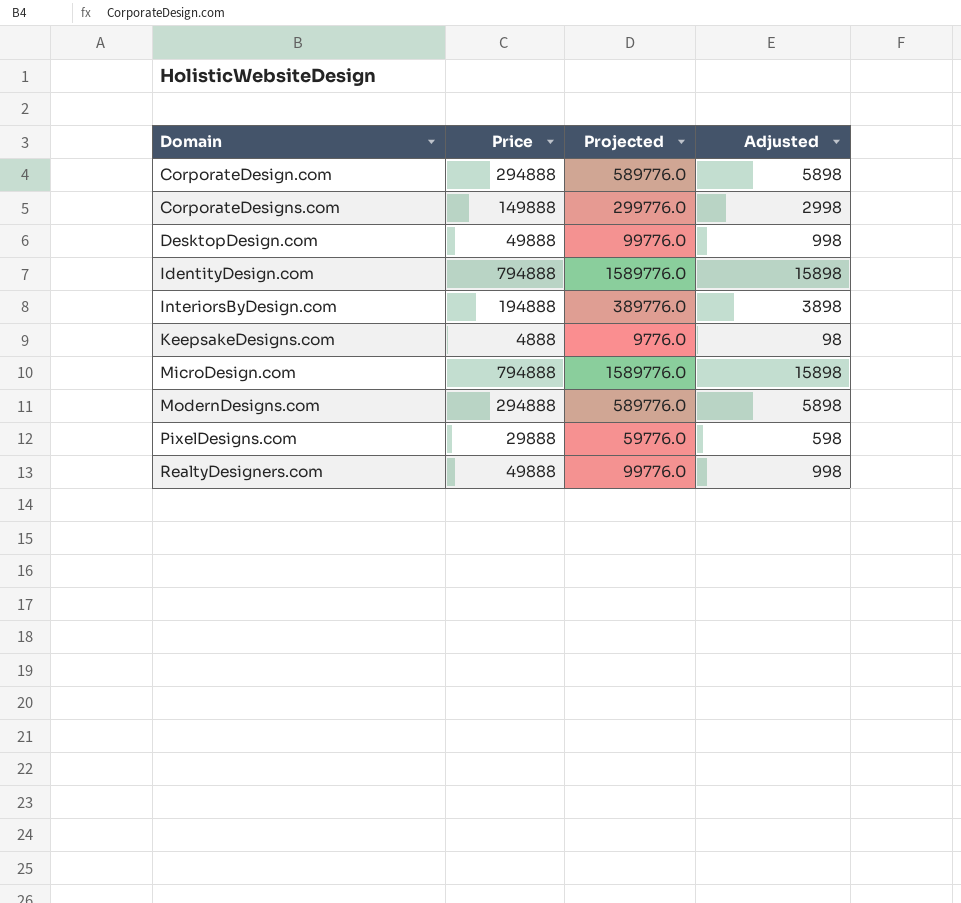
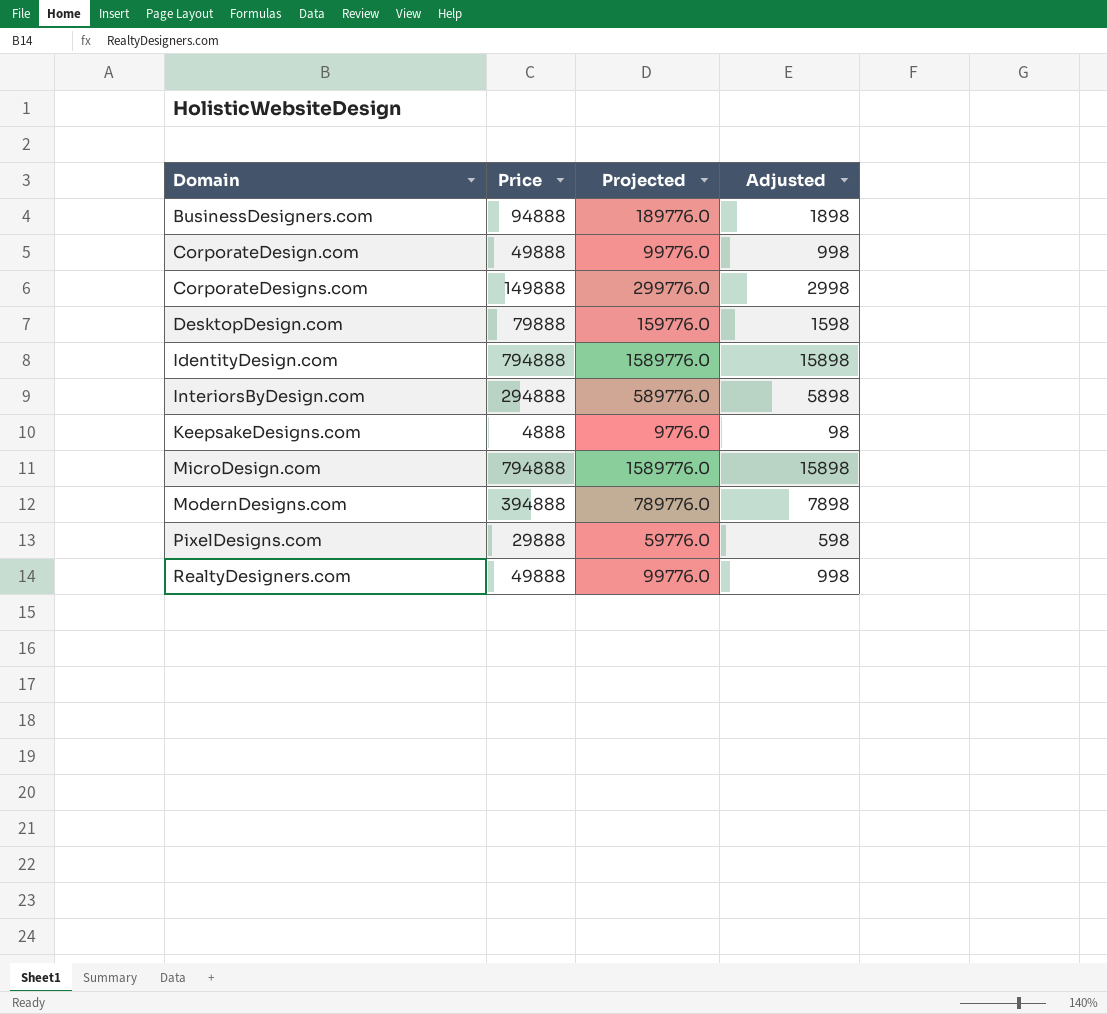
row BusinessDesigners.com: none -> 94888 | 189776.0 | 1898
CorporateDesign.com | Price: 294888 -> 49888
CorporateDesign.com | Projected: 589776.0 -> 99776.0
CorporateDesign.com | Adjusted: 5898 -> 998
DesktopDesign.com | Price: 49888 -> 79888
DesktopDesign.com | Projected: 99776.0 -> 159776.0
DesktopDesign.com | Adjusted: 998 -> 1598
InteriorsByDesign.com | Price: 194888 -> 294888
InteriorsByDesign.com | Projected: 389776.0 -> 589776.0
InteriorsByDesign.com | Adjusted: 3898 -> 5898
ModernDesigns.com | Price: 294888 -> 394888
ModernDesigns.com | Projected: 589776.0 -> 789776.0
ModernDesigns.com | Adjusted: 5898 -> 7898

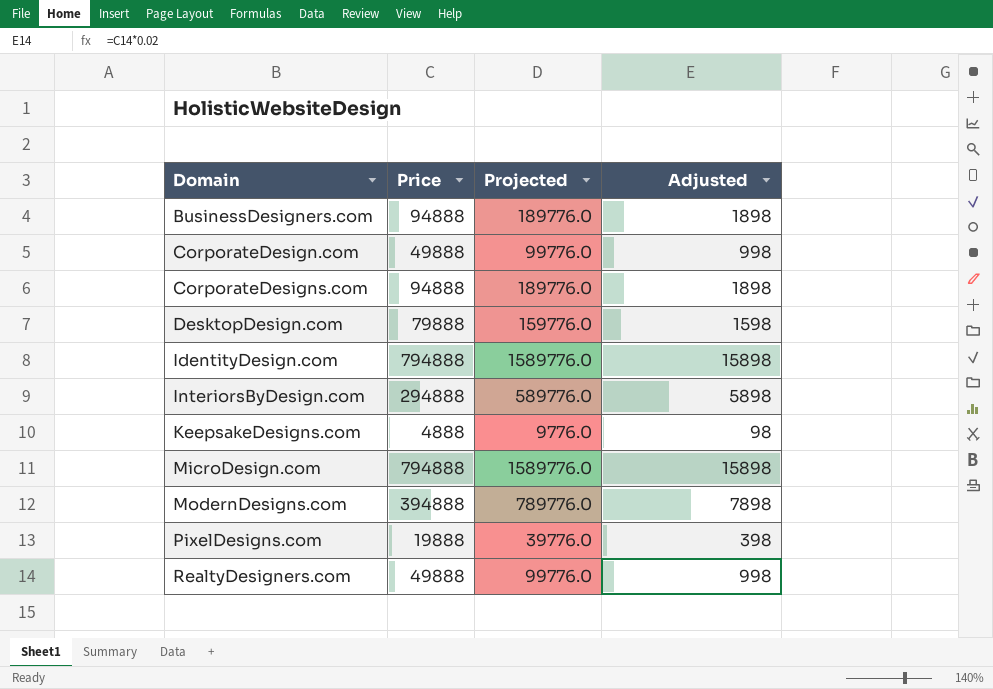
CorporateDesigns.com | Price: 149888 -> 94888
CorporateDesigns.com | Projected: 299776.0 -> 189776.0
CorporateDesigns.com | Adjusted: 2998 -> 1898
PixelDesigns.com | Price: 29888 -> 19888
PixelDesigns.com | Projected: 59776.0 -> 39776.0
PixelDesigns.com | Adjusted: 598 -> 398

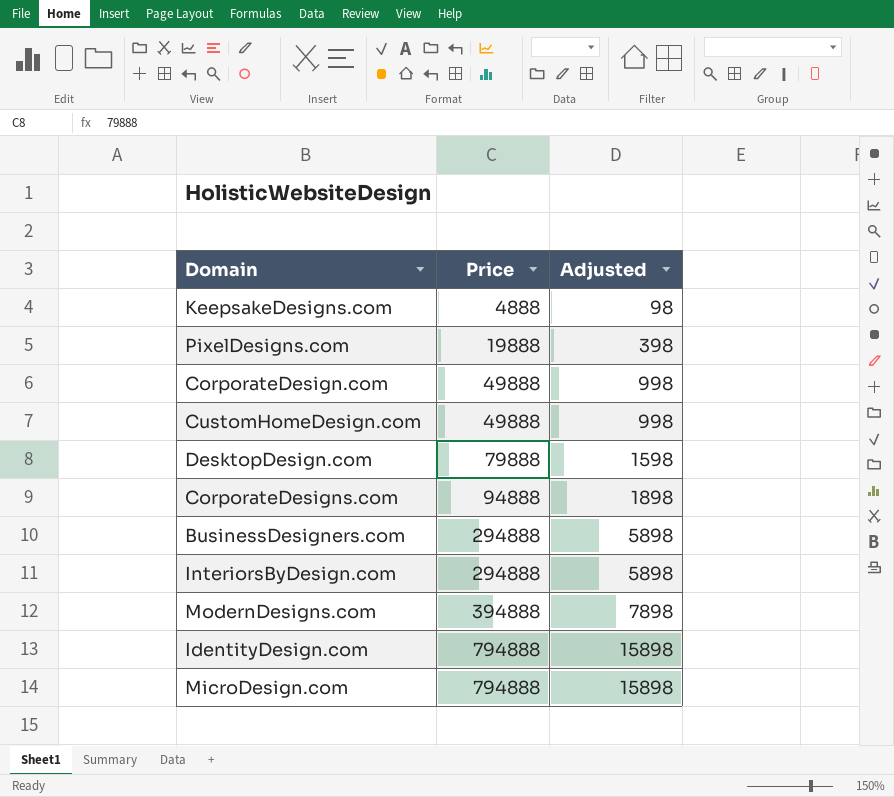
row order: Domain ascending -> Price ascending
column Projected | formula: [Price] * 2 -> none
row RealtyDesigners.com: 49888 | 99776.0 | 998 -> none
row CustomHomeDesign.com: none -> 49888 | 998
BusinessDesigners.com | Price: 94888 -> 294888
BusinessDesigners.com | Adjusted: 1898 -> 5898

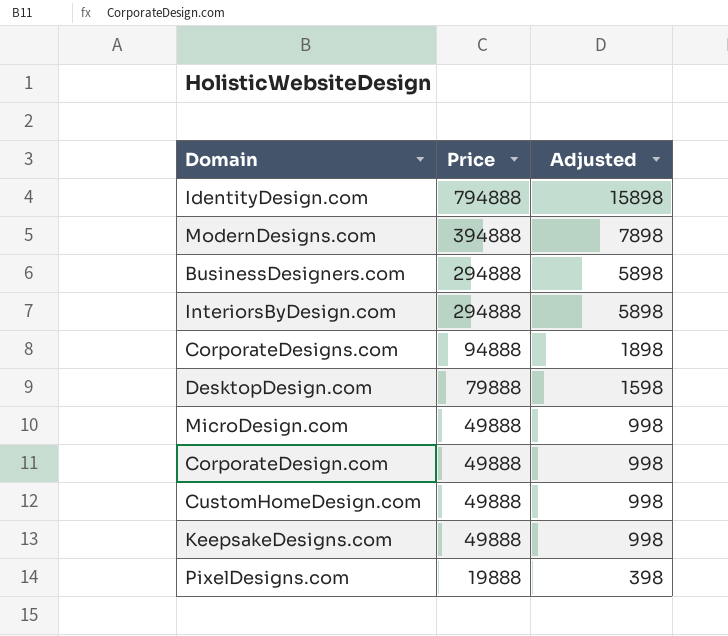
row order: Price ascending -> Price descending
MicroDesign.com | Price: 794888 -> 49888
MicroDesign.com | Adjusted: 15898 -> 998
KeepsakeDesigns.com | Price: 4888 -> 49888
KeepsakeDesigns.com | Adjusted: 98 -> 998

